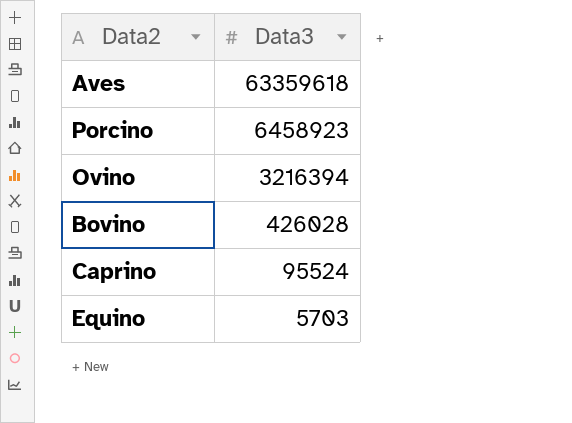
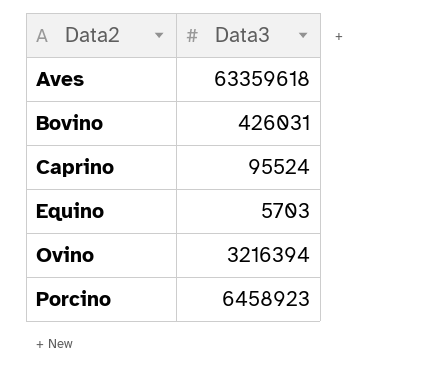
row order: Data3 descending -> Data2 ascending
Bovino | Data3: 426028 -> 426031

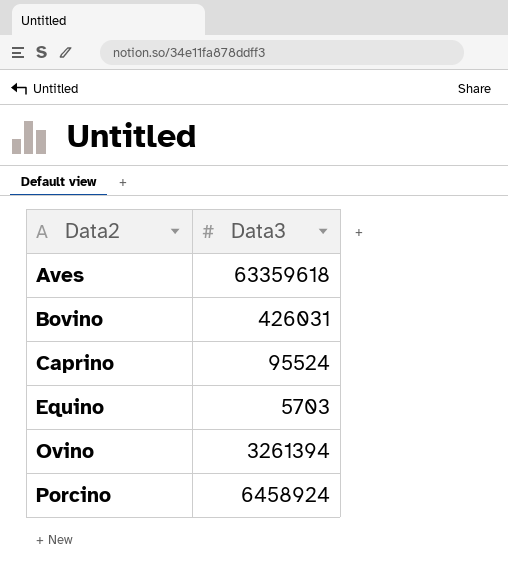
Ovino | Data3: 3216394 -> 3261394
Porcino | Data3: 6458923 -> 6458924

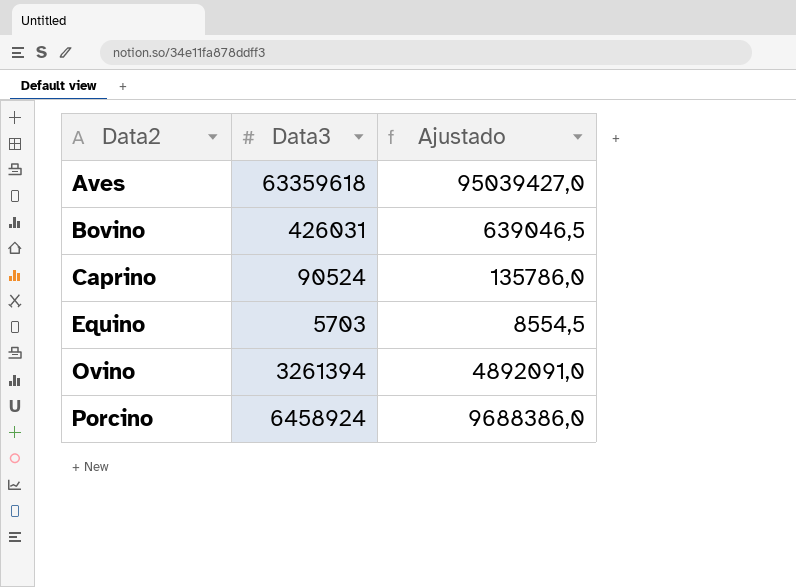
column Ajustado | formula: none -> [Data3] * 1,5
Caprino | Data3: 95524 -> 90524

